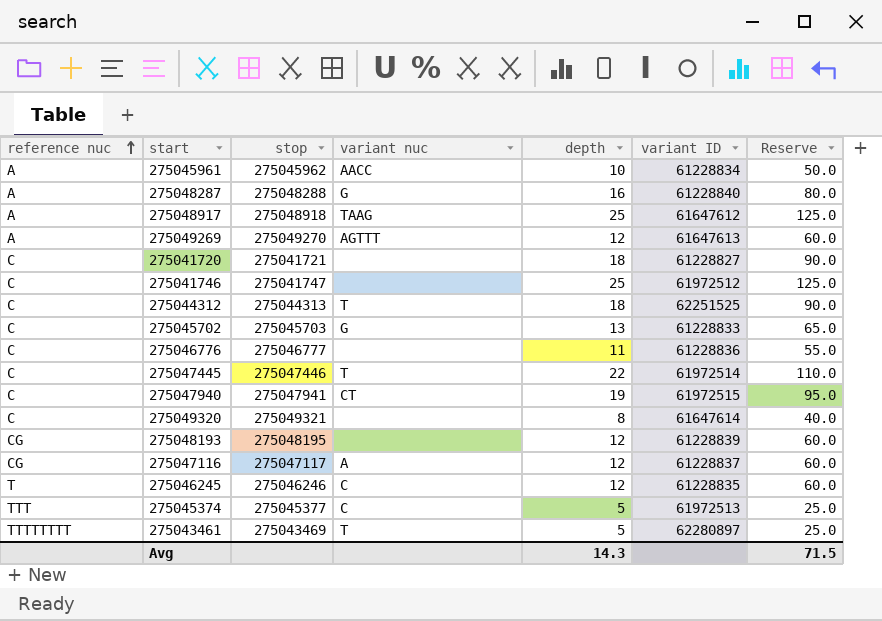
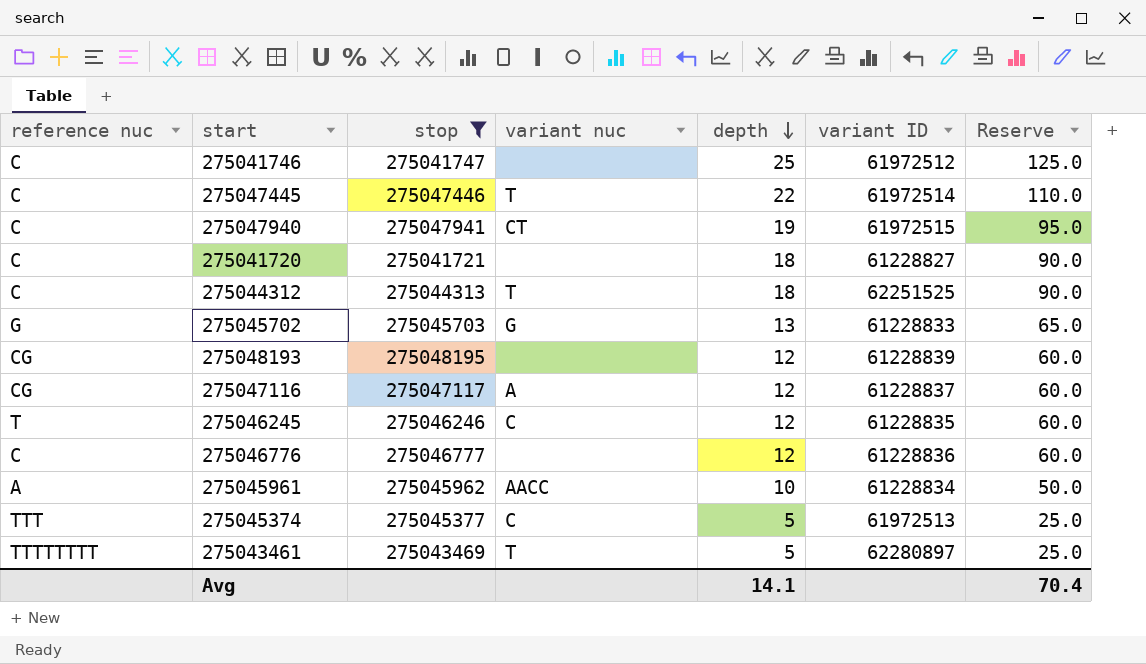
filter: none -> stop <= 275048195
row order: reference nuc ascending -> depth descending
275045702 | reference nuc: C -> G
275046776 | depth: 11 -> 12
275046776 | Reserve: 55.0 -> 60.0
Avg | depth: 14.3 -> 14.1
Avg | Reserve: 71.5 -> 70.4

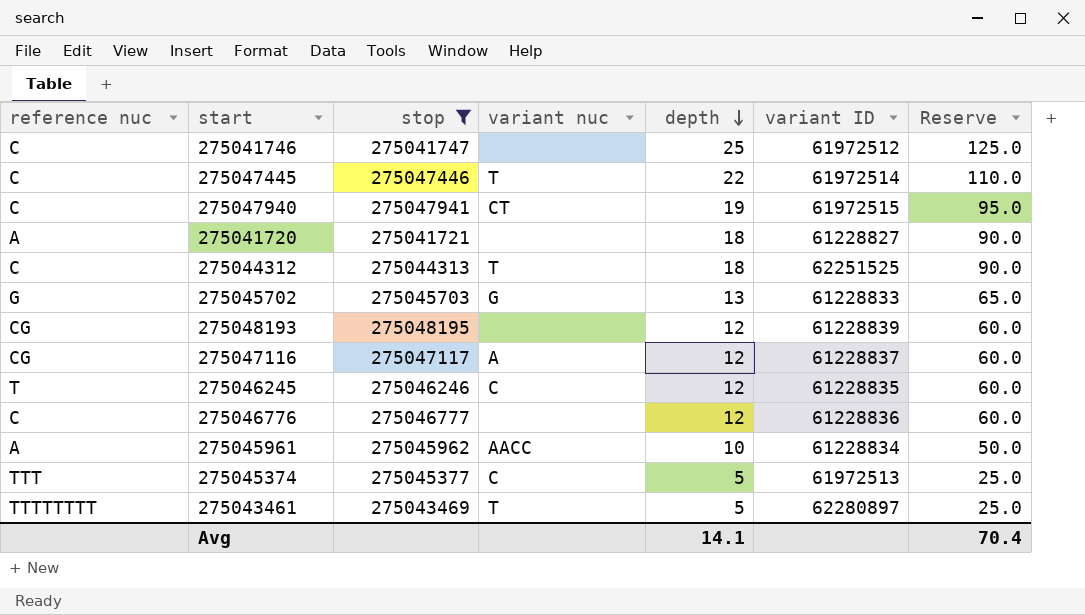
275041720 | reference nuc: C -> A

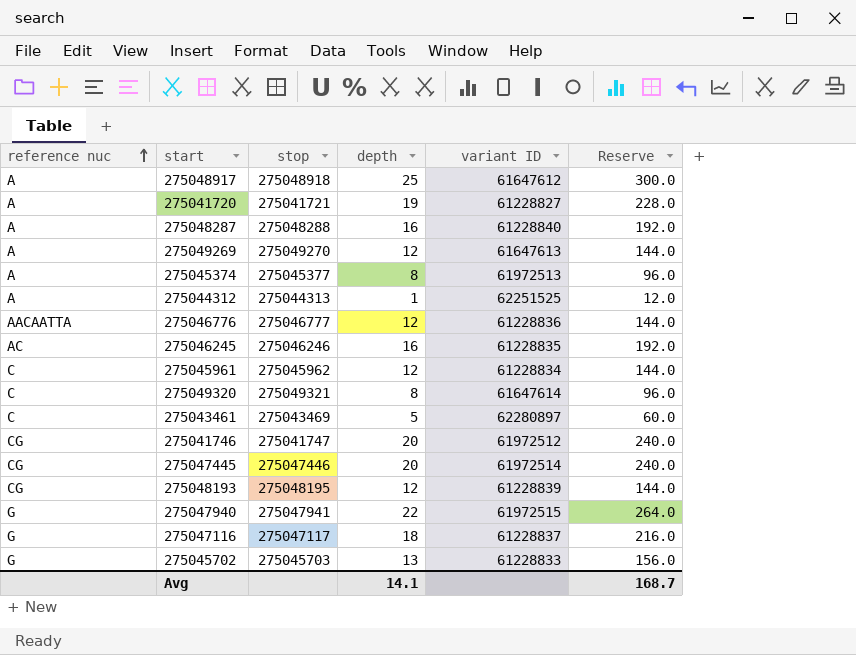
filter: stop <= 275048195 -> none
row order: depth descending -> reference nuc ascending
column variant nuc | position: 4 -> none
column Reserve | formula: [depth] * 5 -> [depth] * 12
275041720 | depth: 18 -> 19
275045374 | reference nuc: TTT -> A
275045374 | depth: 5 -> 8
275044312 | reference nuc: C -> A
275044312 | depth: 18 -> 1
275046776 | reference nuc: C -> AACAATTA
275046245 | reference nuc: T -> AC
275046245 | depth: 12 -> 16
275045961 | reference nuc: A -> C
275045961 | depth: 10 -> 12
275043461 | reference nuc: TTTTTTTT -> C
275041746 | reference nuc: C -> CG
275041746 | depth: 25 -> 20
275047445 | reference nuc: C -> CG
275047445 | depth: 22 -> 20
275047940 | reference nuc: C -> G
275047940 | depth: 19 -> 22
275047116 | reference nuc: CG -> G
275047116 | depth: 12 -> 18
Avg | Reserve: 70.4 -> 168.7

